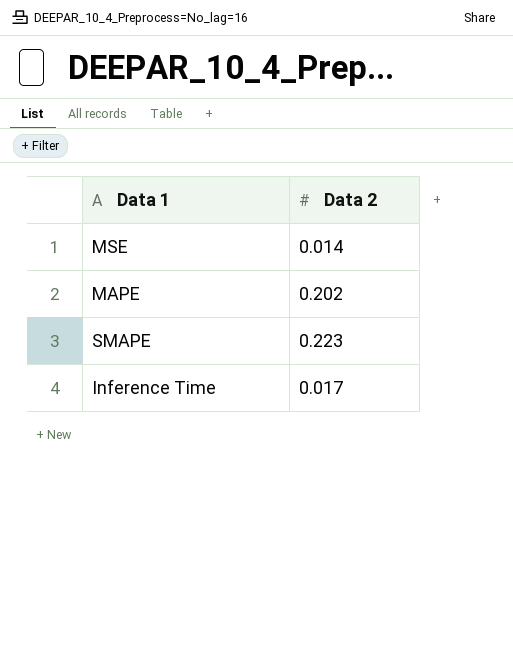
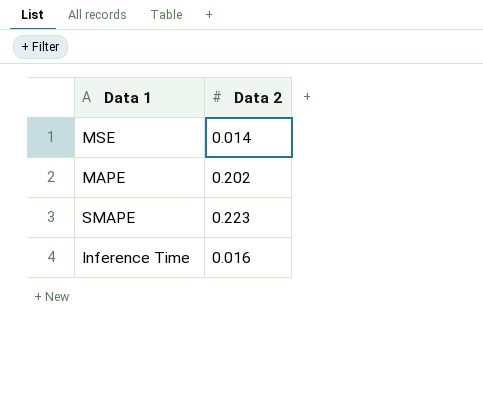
Inference Time | Data 2: 0.017 -> 0.016

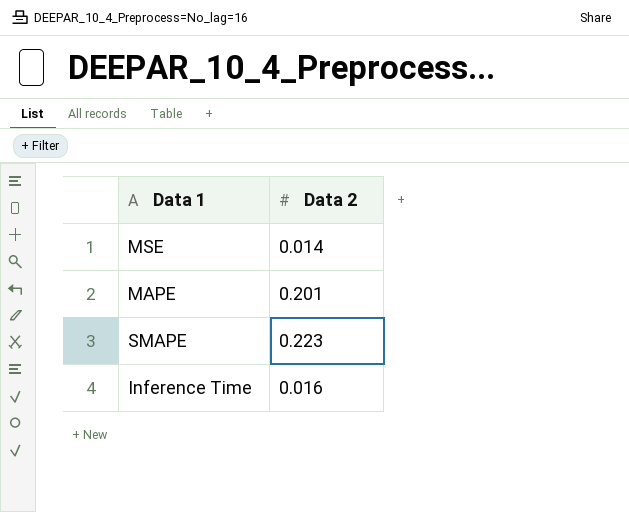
MAPE | Data 2: 0.202 -> 0.201

